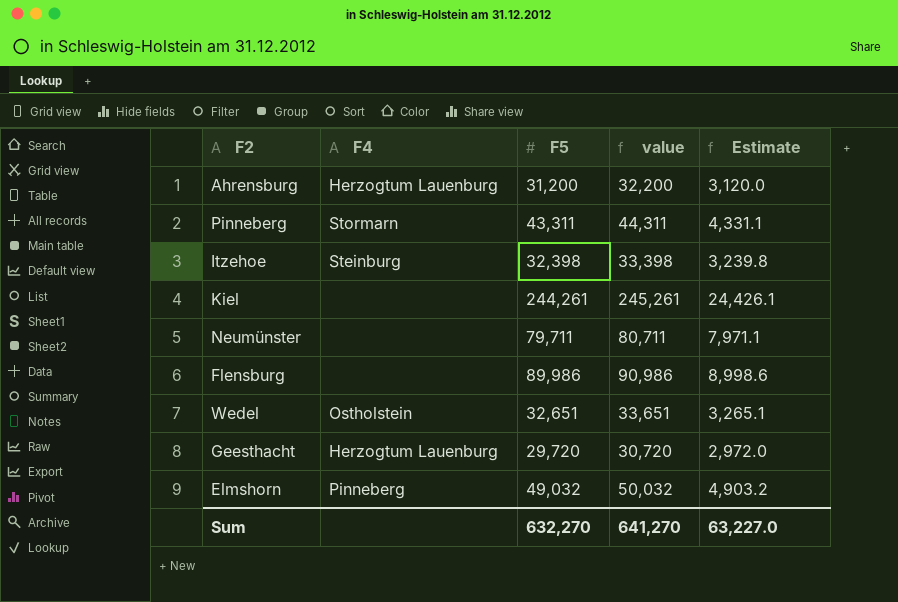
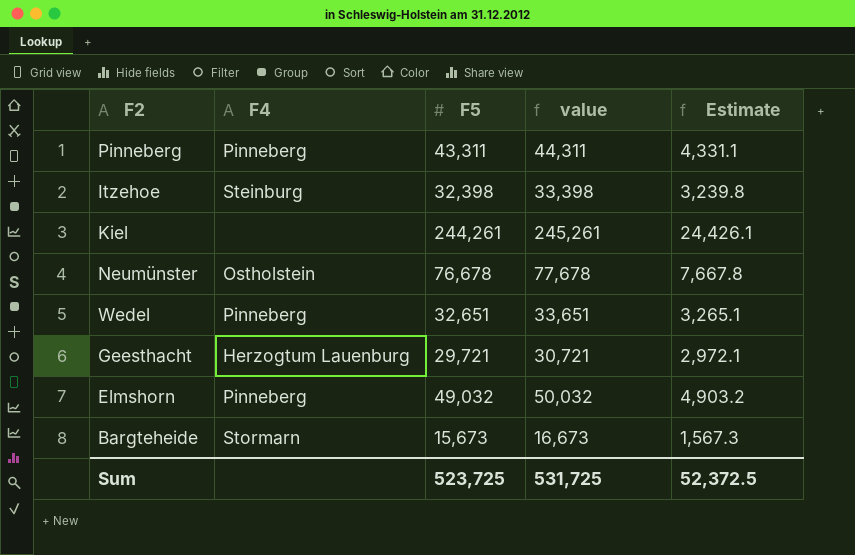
row Ahrensburg: Herzogtum Lauenburg | 31,200 | 32,200 | 3,120.0 -> none
row Flensburg: none | 89,986 | 90,986 | 8,998.6 -> none
Pinneberg | F4: Stormarn -> Pinneberg
Neumünster | F4: none -> Ostholstein
Neumünster | F5: 79,711 -> 76,678
Neumünster | value: 80,711 -> 77,678
Neumünster | Estimate: 7,971.1 -> 7,667.8
Wedel | F4: Ostholstein -> Pinneberg
Geesthacht | F5: 29,720 -> 29,721
Geesthacht | value: 30,720 -> 30,721
Geesthacht | Estimate: 2,972.0 -> 2,972.1
row Bargteheide: none -> Stormarn | 15,673 | 16,673 | 1,567.3
Sum | F5: 632,270 -> 523,725
Sum | value: 641,270 -> 531,725
Sum | Estimate: 63,227.0 -> 52,372.5

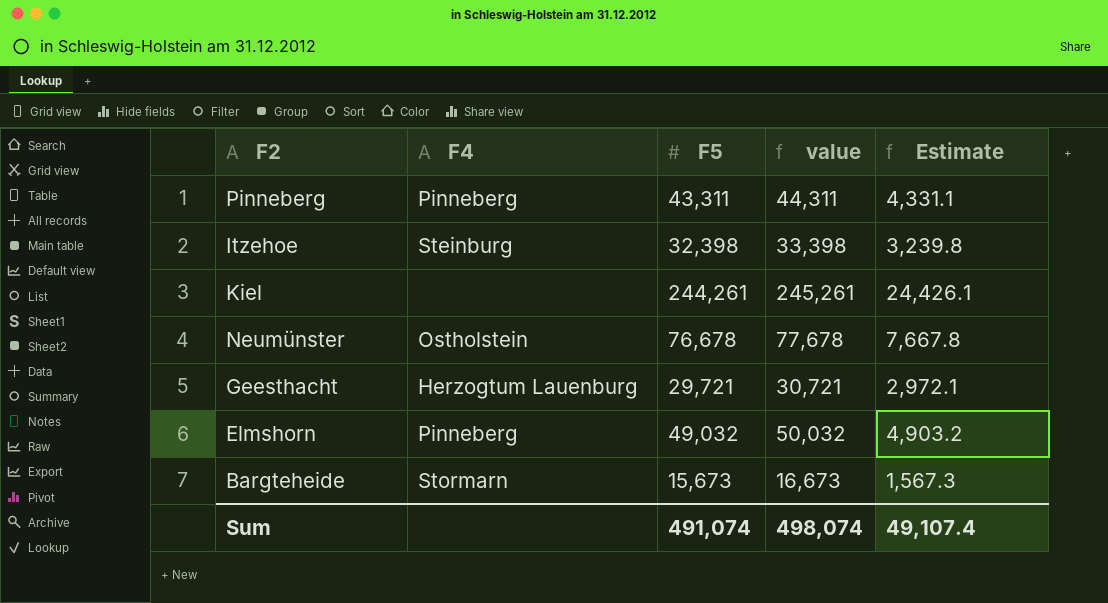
row Wedel: Pinneberg | 32,651 | 33,651 | 3,265.1 -> none
Sum | F5: 523,725 -> 491,074
Sum | value: 531,725 -> 498,074
Sum | Estimate: 52,372.5 -> 49,107.4

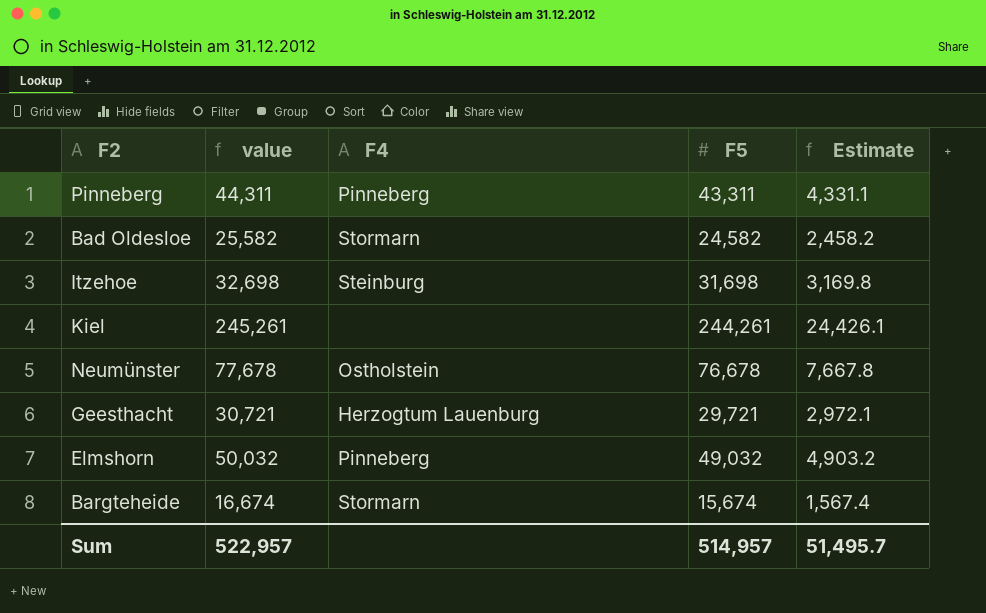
column value | position: 4 -> 2
row Bad Oldesloe: none -> 25,582 | Stormarn | 24,582 | 2,458.2
Itzehoe | value: 33,398 -> 32,698
Itzehoe | F5: 32,398 -> 31,698
Itzehoe | Estimate: 3,239.8 -> 3,169.8
Bargteheide | value: 16,673 -> 16,674
Bargteheide | F5: 15,673 -> 15,674
Bargteheide | Estimate: 1,567.3 -> 1,567.4
Sum | value: 498,074 -> 522,957
Sum | F5: 491,074 -> 514,957
Sum | Estimate: 49,107.4 -> 51,495.7

